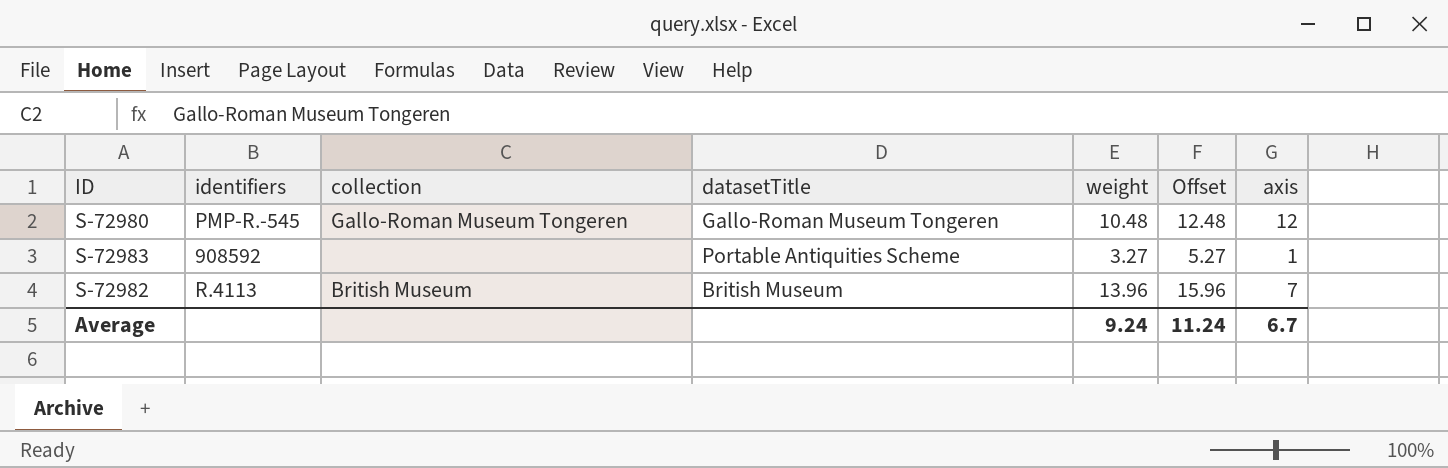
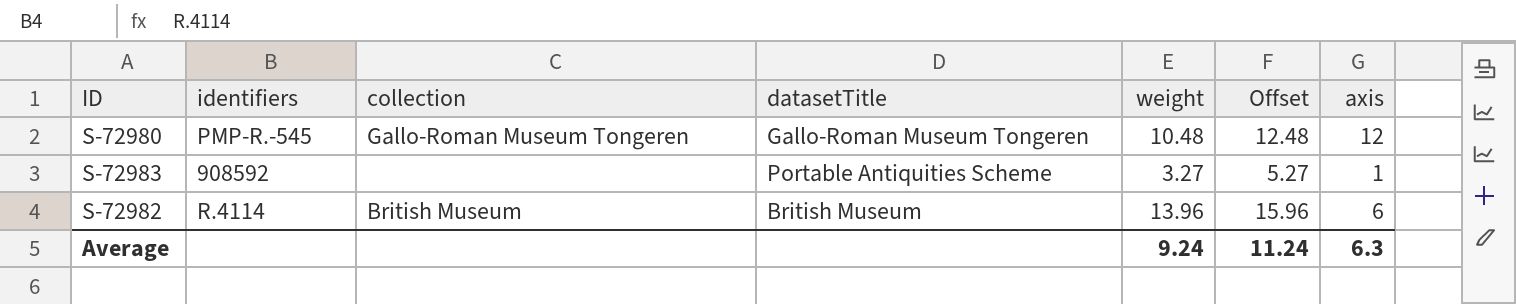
S-72982 | identifiers: R.4113 -> R.4114
S-72982 | axis: 7 -> 6
Average | axis: 6.7 -> 6.3

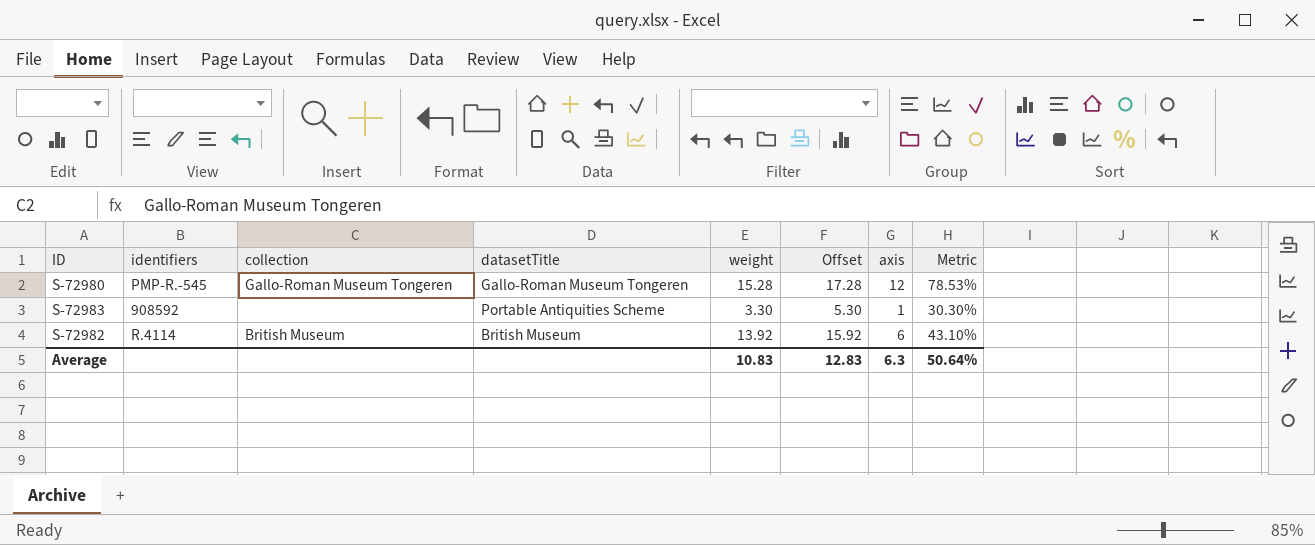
column Metric | formula: none -> [axis] / [weight]
S-72980 | weight: 10.48 -> 15.28
S-72980 | Offset: 12.48 -> 17.28
S-72983 | weight: 3.27 -> 3.30
S-72983 | Offset: 5.27 -> 5.30
S-72982 | weight: 13.96 -> 13.92
S-72982 | Offset: 15.96 -> 15.92
Average | weight: 9.24 -> 10.83
Average | Offset: 11.24 -> 12.83

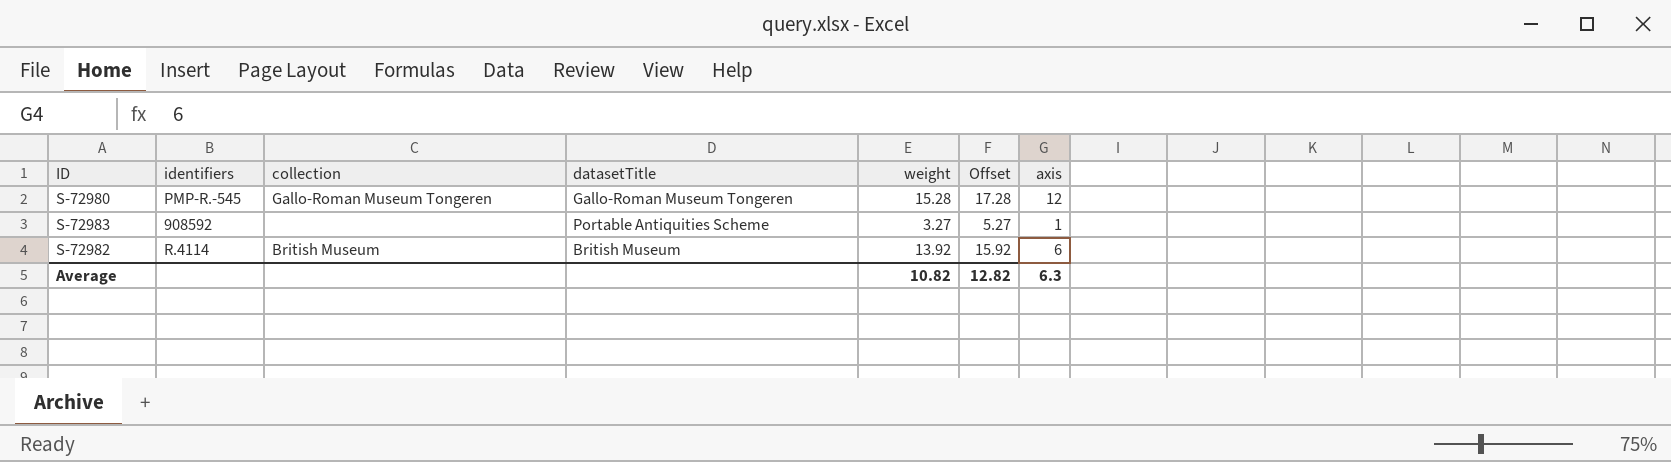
column Metric | formula: [axis] / [weight] -> none
S-72983 | weight: 3.30 -> 3.27
S-72983 | Offset: 5.30 -> 5.27
Average | weight: 10.83 -> 10.82
Average | Offset: 12.83 -> 12.82

